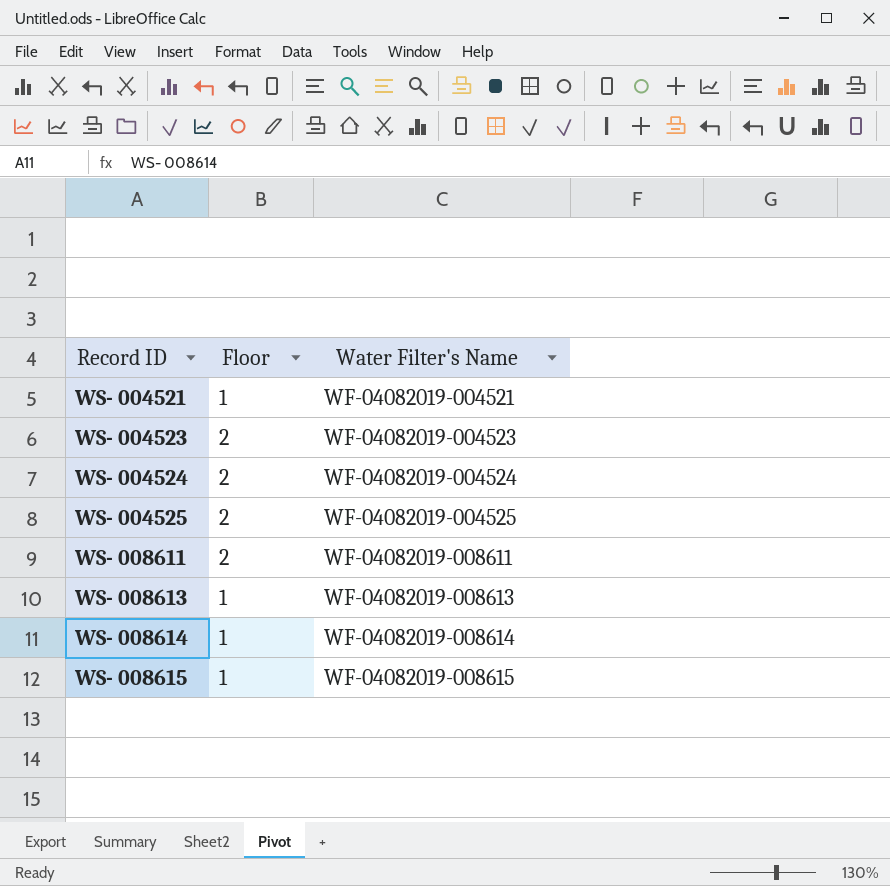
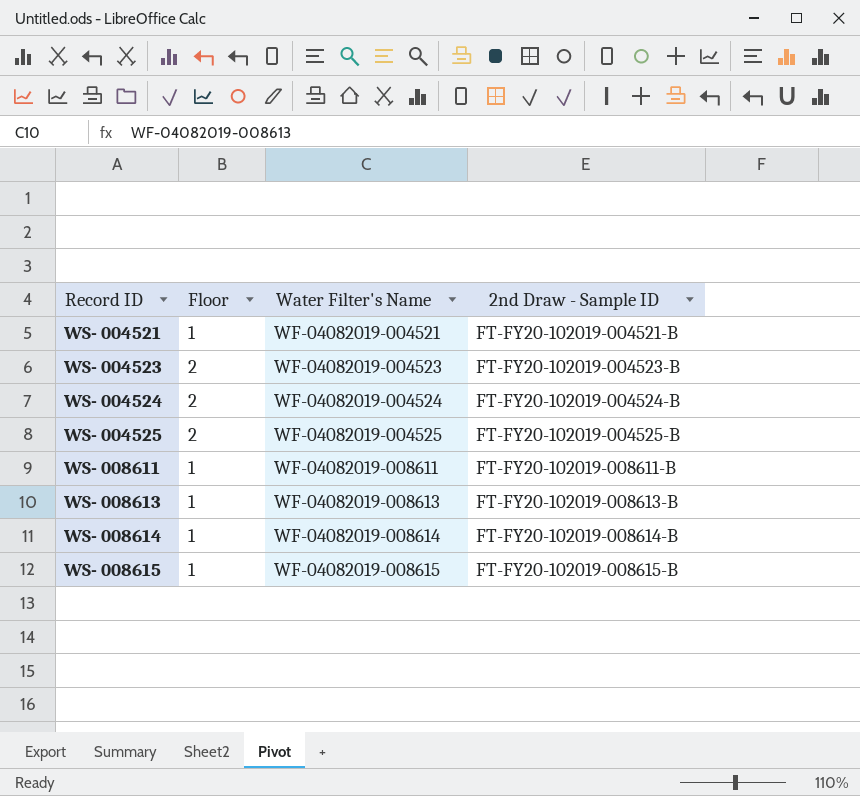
column 2nd Draw - Sample ID | position: none -> 4
WS- 008611 | Floor: 2 -> 1

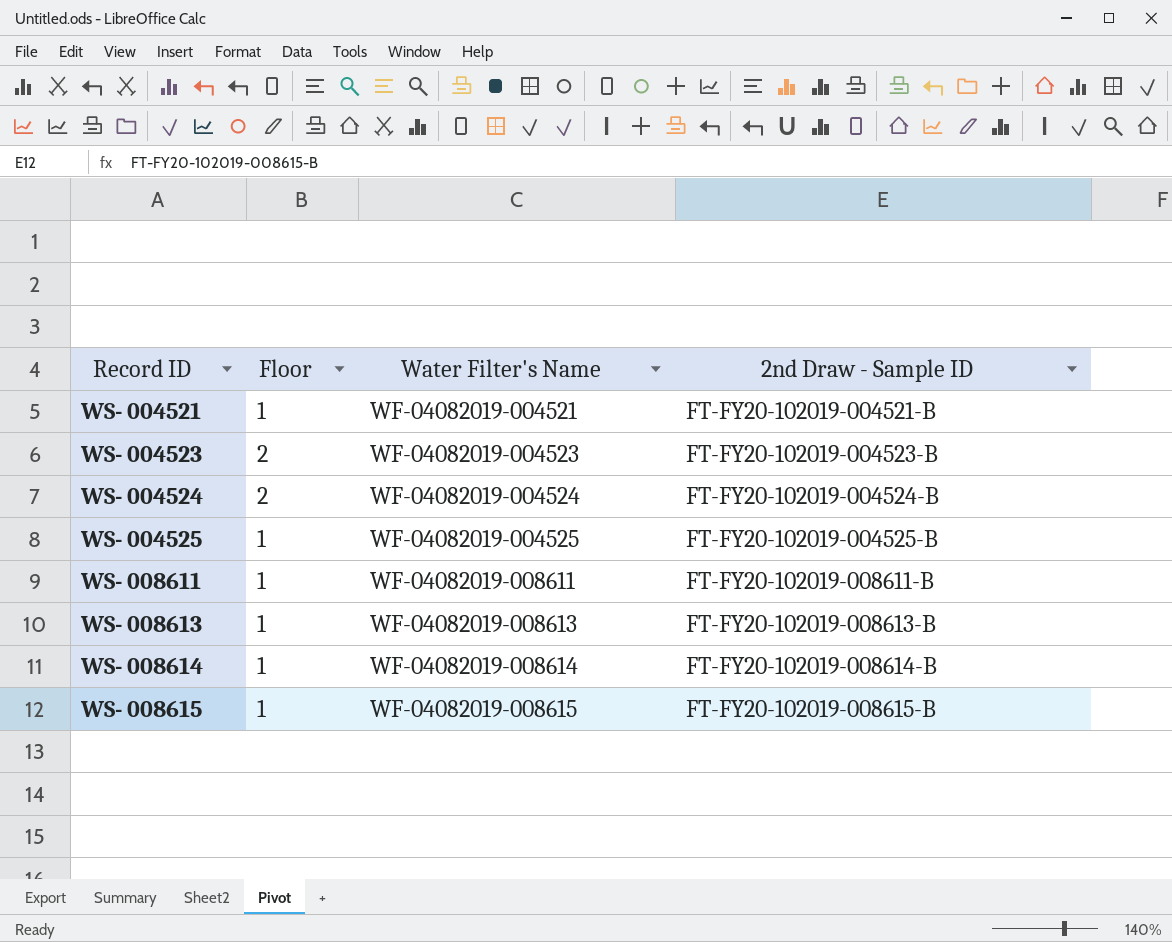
WS- 004525 | Floor: 2 -> 1

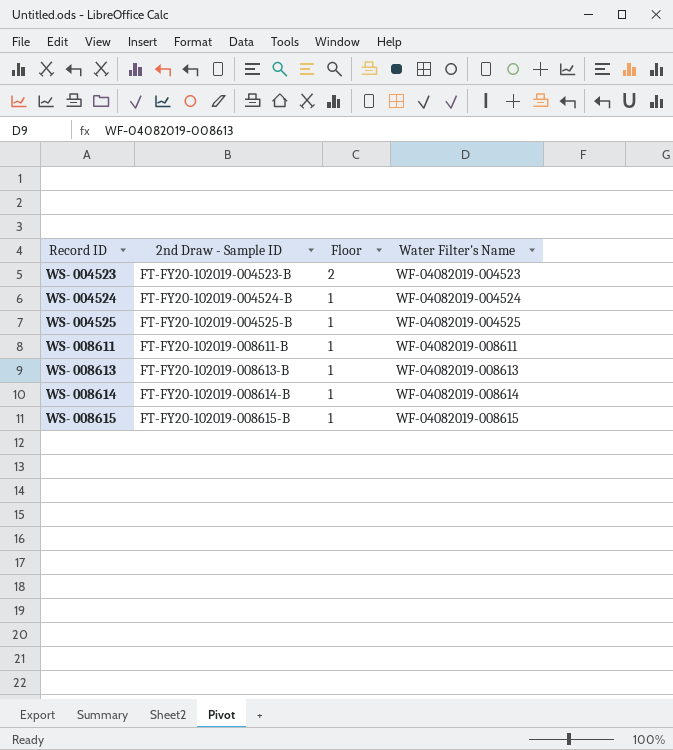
column 2nd Draw - Sample ID | position: 4 -> 2
row WS- 004521: 1 | WF-04082019-004521 | FT-FY20-102019-004521-B -> none
WS- 004524 | Floor: 2 -> 1

